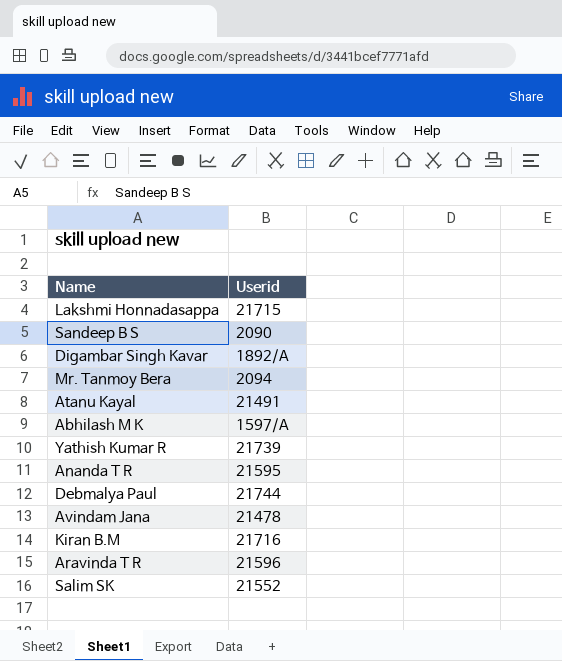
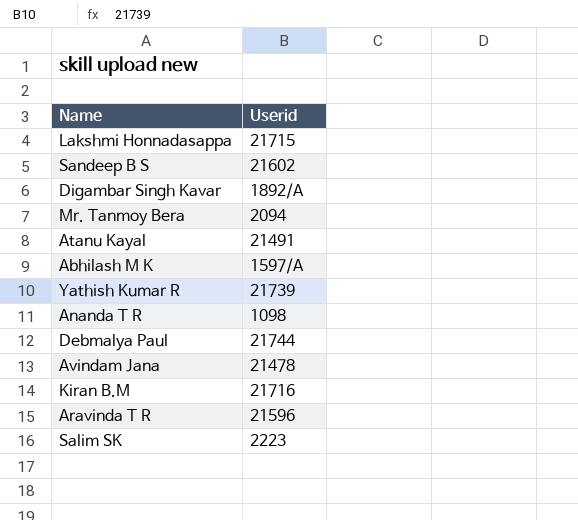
Sandeep B S | Userid: 2090 -> 21602
Ananda T R | Userid: 21595 -> 1098
Salim SK | Userid: 21552 -> 2223

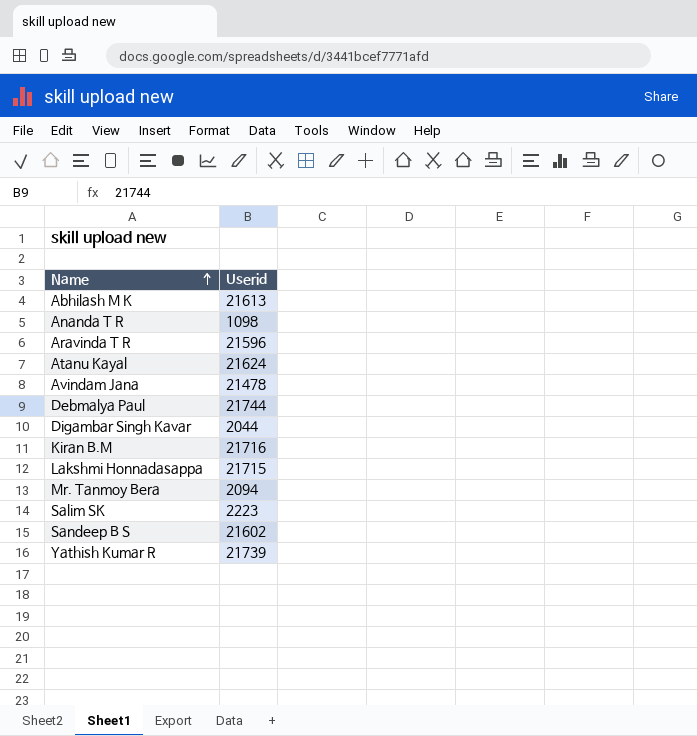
row order: none -> Name ascending
Abhilash M K | Userid: 1597/A -> 21613
Atanu Kayal | Userid: 21491 -> 21624
Digambar Singh Kavar | Userid: 1892/A -> 2044

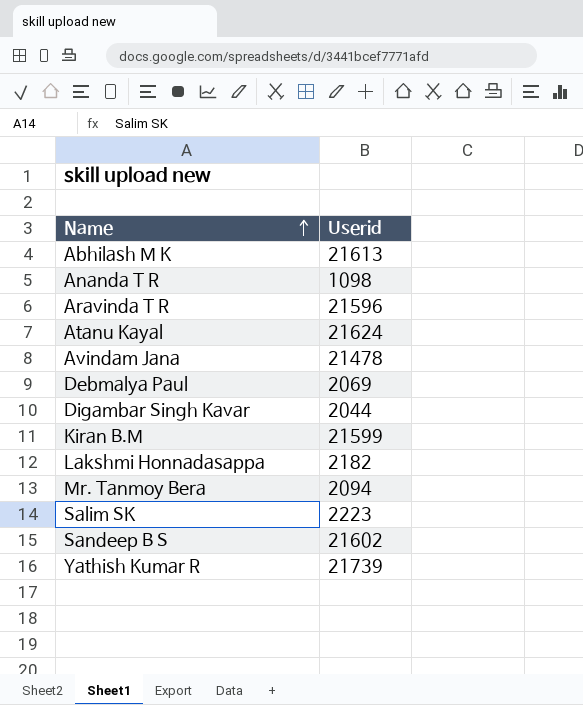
Debmalya Paul | Userid: 21744 -> 2069
Kiran B.M | Userid: 21716 -> 21599
Lakshmi Honnadasappa | Userid: 21715 -> 2182

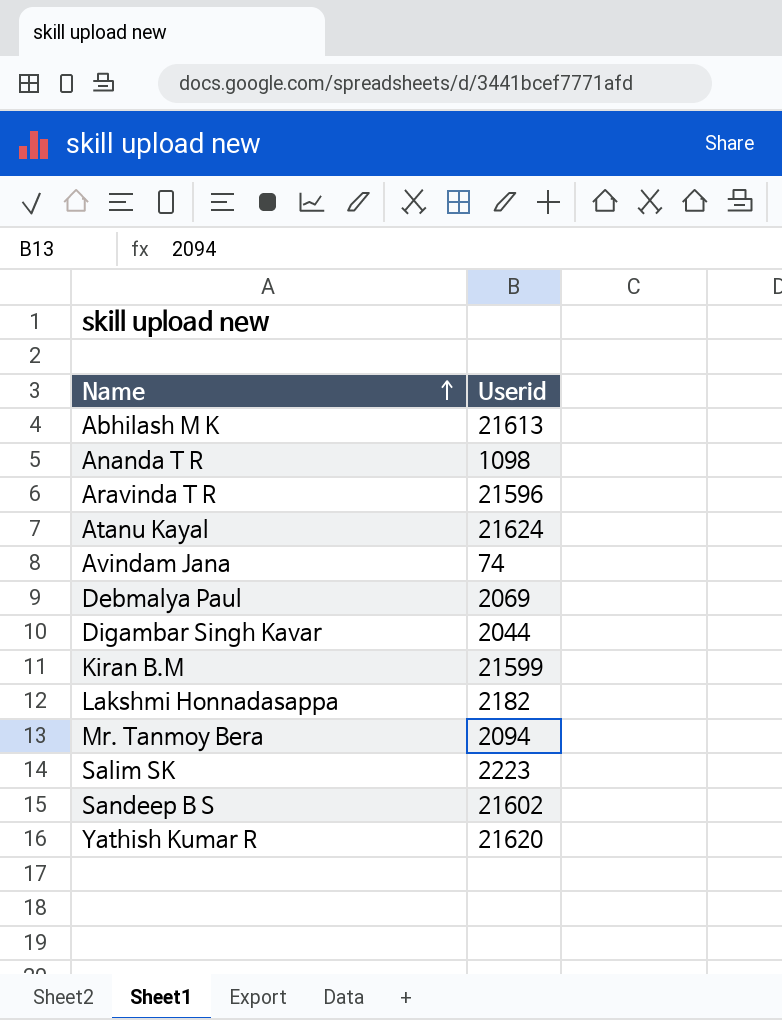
Avindam Jana | Userid: 21478 -> 74
Yathish Kumar R | Userid: 21739 -> 21620

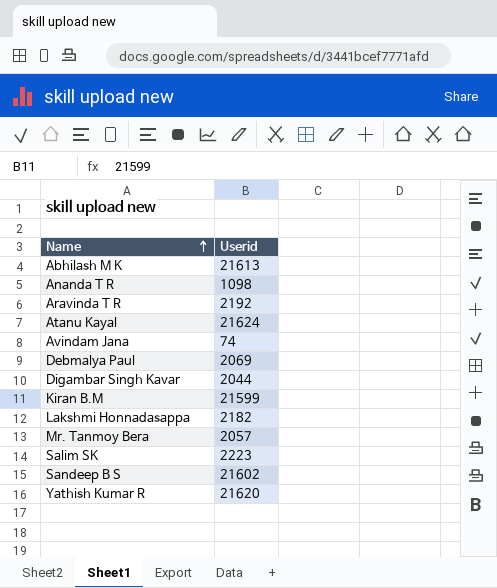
Aravinda T R | Userid: 21596 -> 2192
Mr. Tanmoy Bera | Userid: 2094 -> 2057

